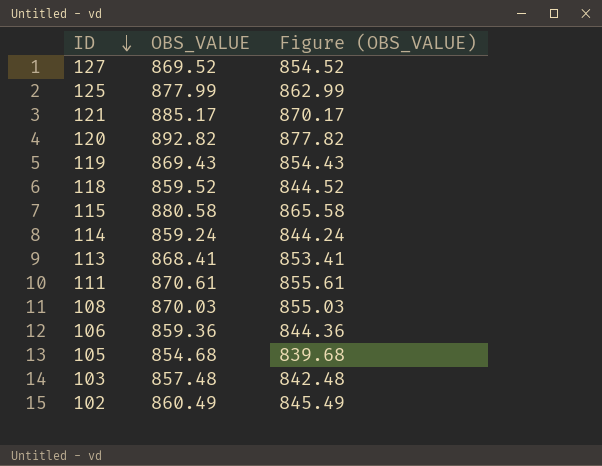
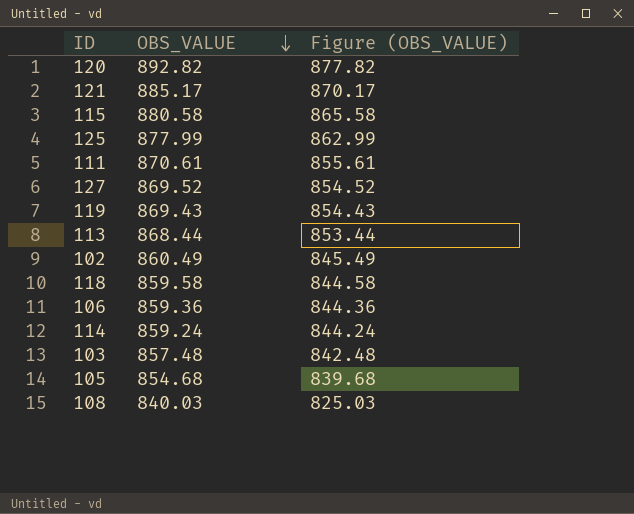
row order: ID descending -> OBS_VALUE descending
113 | OBS_VALUE: 868.41 -> 868.44
113 | Figure (OBS_VALUE): 853.41 -> 853.44
118 | OBS_VALUE: 859.52 -> 859.58
118 | Figure (OBS_VALUE): 844.52 -> 844.58
108 | OBS_VALUE: 870.03 -> 840.03
108 | Figure (OBS_VALUE): 855.03 -> 825.03

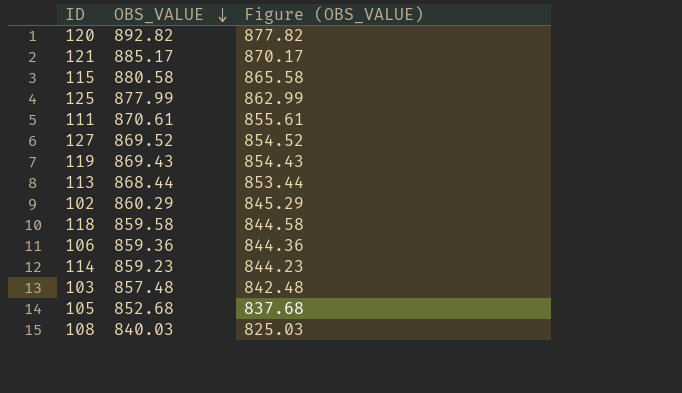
102 | OBS_VALUE: 860.49 -> 860.29
102 | Figure (OBS_VALUE): 845.49 -> 845.29
114 | OBS_VALUE: 859.24 -> 859.23
114 | Figure (OBS_VALUE): 844.24 -> 844.23
105 | OBS_VALUE: 854.68 -> 852.68
105 | Figure (OBS_VALUE): 839.68 -> 837.68

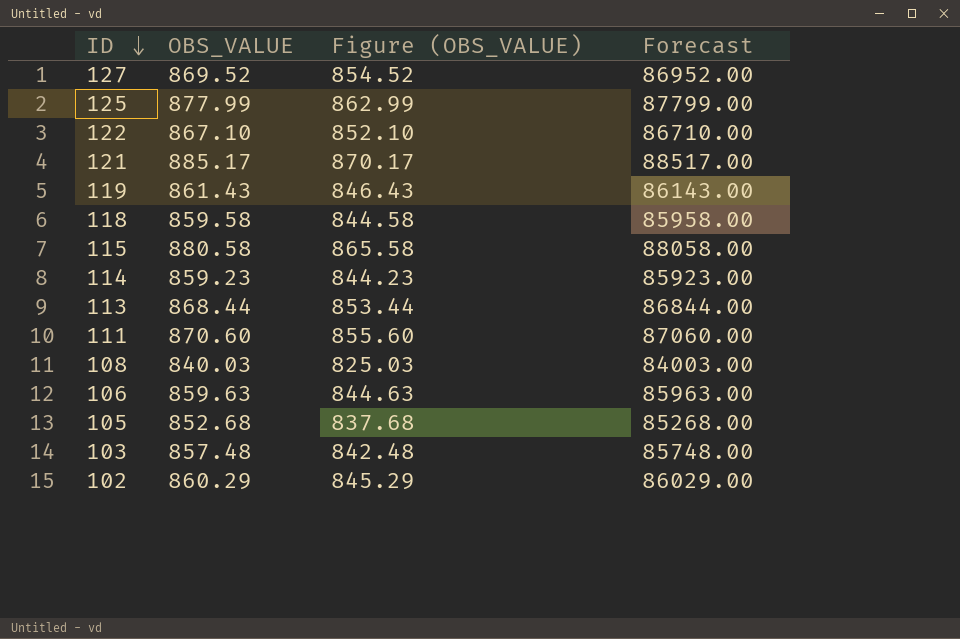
row order: OBS_VALUE descending -> ID descending
column Forecast | formula: none -> [OBS_VALUE] * 100
row 120: 892.82 | 877.82 -> none
row 122: none -> 867.10 | 852.10 | 86710.00
119 | OBS_VALUE: 869.43 -> 861.43
119 | Figure (OBS_VALUE): 854.43 -> 846.43
111 | OBS_VALUE: 870.61 -> 870.60
111 | Figure (OBS_VALUE): 855.61 -> 855.60
106 | OBS_VALUE: 859.36 -> 859.63
106 | Figure (OBS_VALUE): 844.36 -> 844.63

